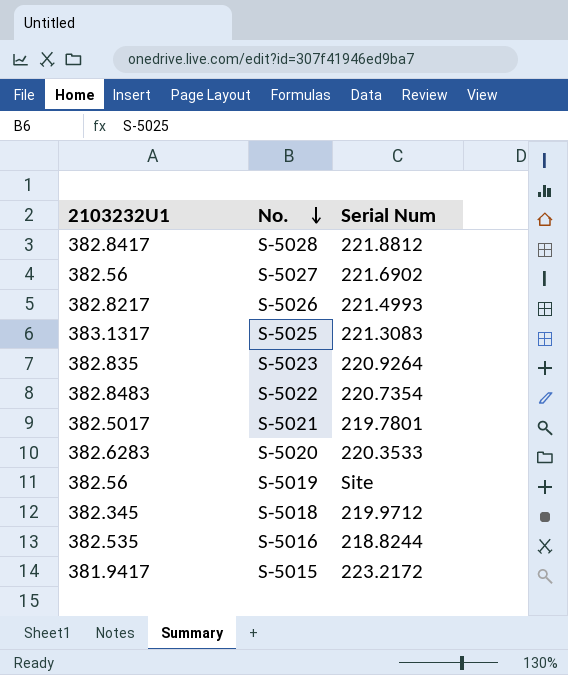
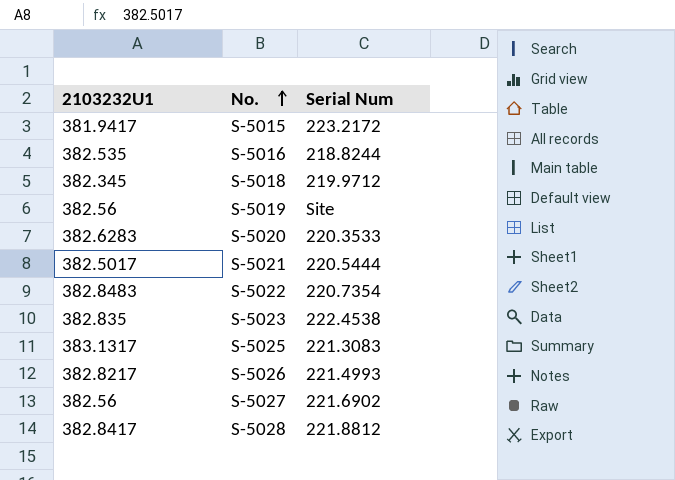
row order: No. descending -> No. ascending
S-5021 | Serial Num: 219.7801 -> 220.5444
S-5023 | Serial Num: 220.9264 -> 222.4538

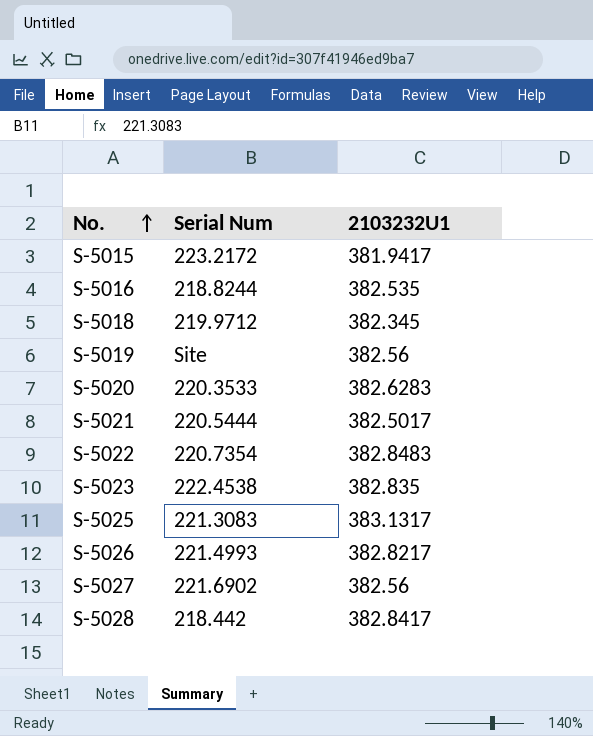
column 2103232U1 | position: 1 -> 3
S-5028 | Serial Num: 221.8812 -> 218.442

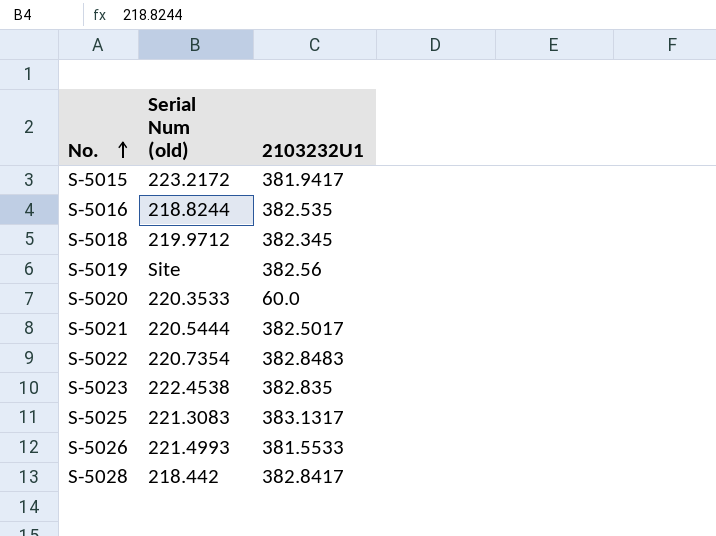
column name: Serial Num -> Serial Num (old)
row S-5027: 221.6902 | 382.56 -> none
S-5020 | 2103232U1: 382.6283 -> 60.0
S-5026 | 2103232U1: 382.8217 -> 381.5533

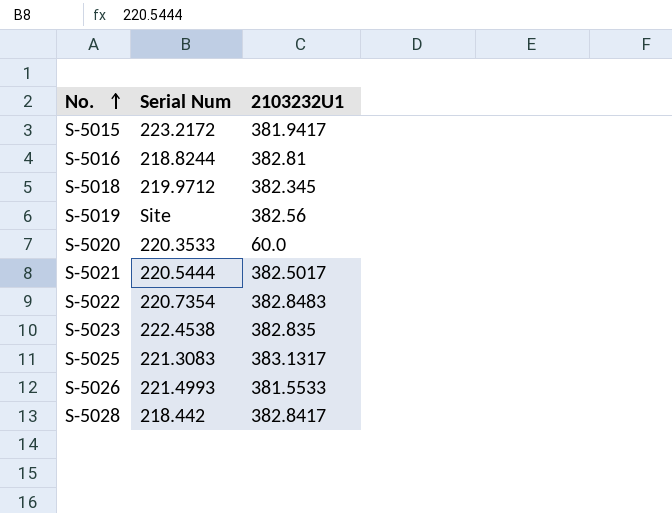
column name: Serial Num (old) -> Serial Num
S-5016 | 2103232U1: 382.535 -> 382.81

